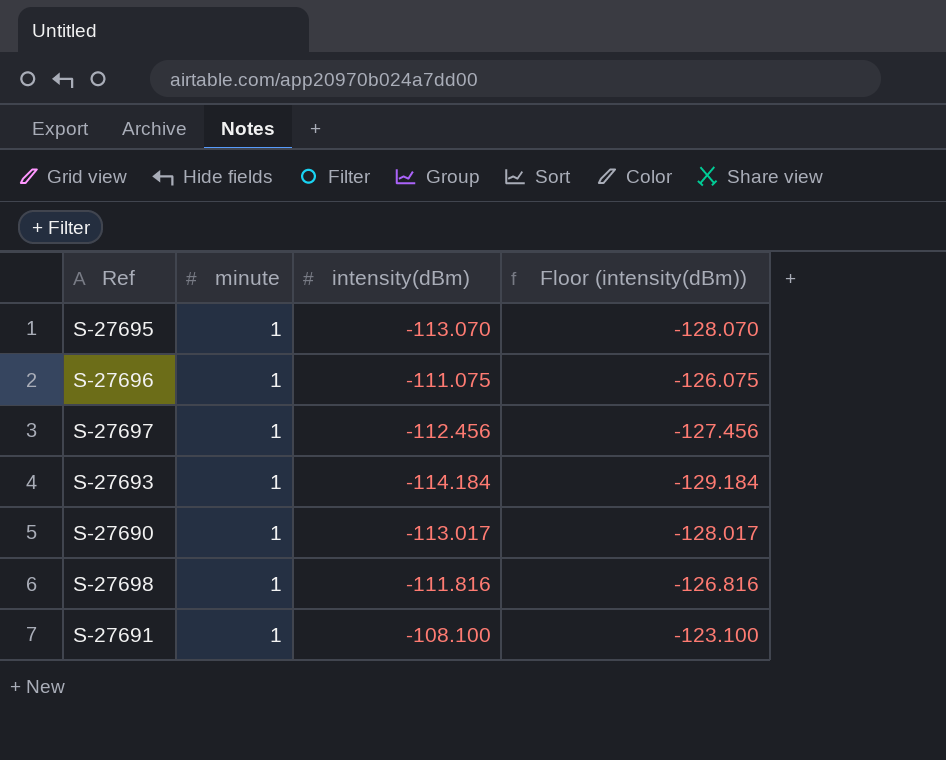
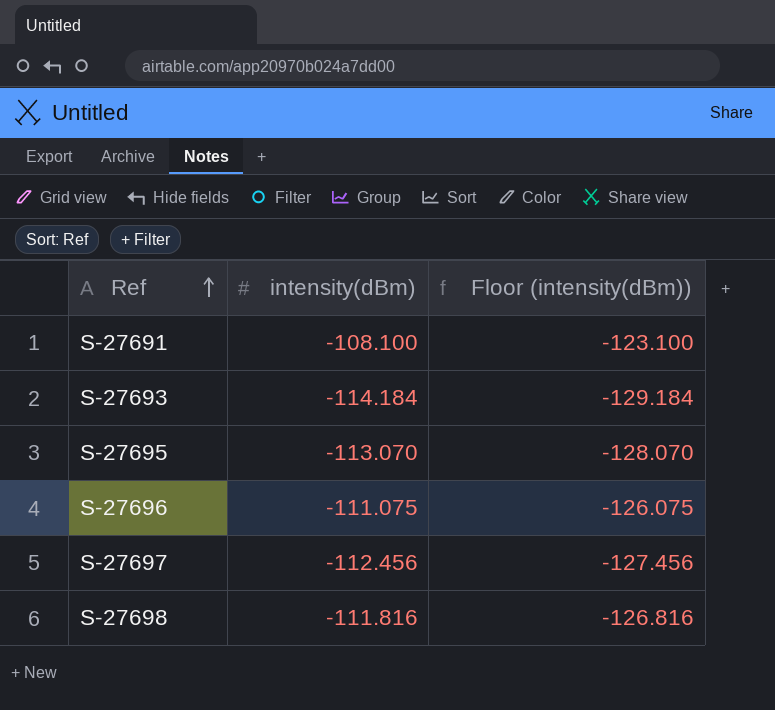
row order: none -> Ref ascending
column minute | position: 2 -> none
row S-27690: 1 | -113.017 | -128.017 -> none

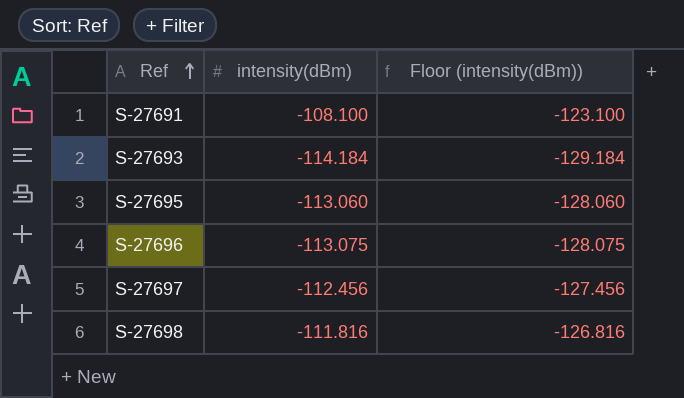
S-27695 | intensity(dBm): -113.070 -> -113.060
S-27695 | Floor (intensity(dBm)): -128.070 -> -128.060
S-27696 | intensity(dBm): -111.075 -> -113.075
S-27696 | Floor (intensity(dBm)): -126.075 -> -128.075

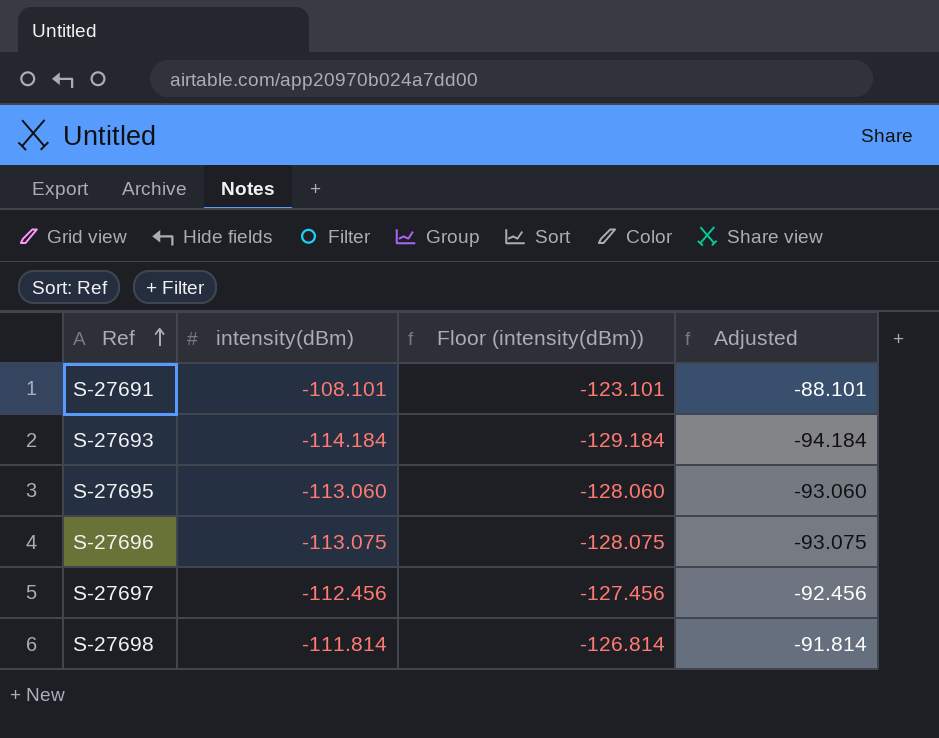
column Adjusted | formula: none -> [intensity(dBm)] + 20
S-27691 | intensity(dBm): -108.100 -> -108.101
S-27691 | Floor (intensity(dBm)): -123.100 -> -123.101
S-27698 | intensity(dBm): -111.816 -> -111.814
S-27698 | Floor (intensity(dBm)): -126.816 -> -126.814

